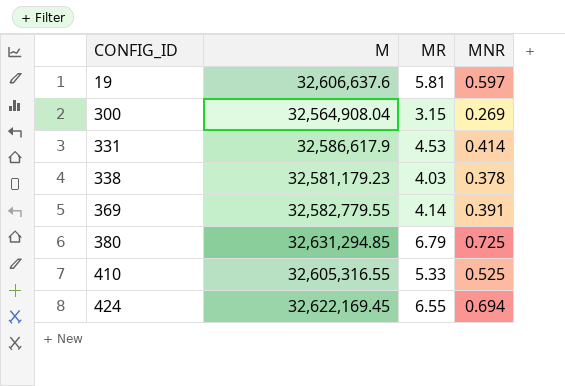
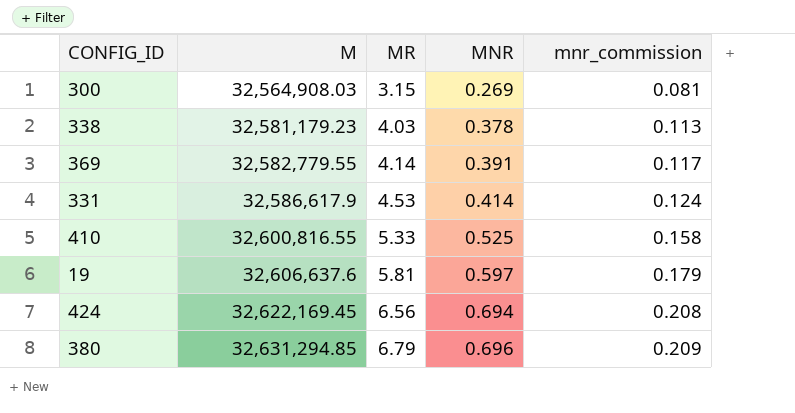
row order: CONFIG_ID ascending -> M ascending
column mnr_commission | formula: none -> [MNR] * 0.3
300 | M: 32,564,908.04 -> 32,564,908.03
410 | M: 32,605,316.55 -> 32,600,816.55
424 | MR: 6.55 -> 6.56
380 | MNR: 0.725 -> 0.696

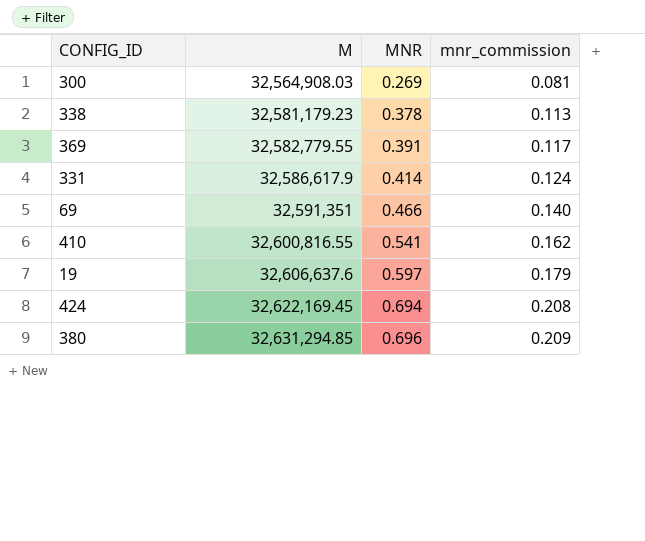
column MR | position: 3 -> none
row 69: none -> 32,591,351 | 0.466 | 0.140
410 | MNR: 0.525 -> 0.541
410 | mnr_commission: 0.158 -> 0.162

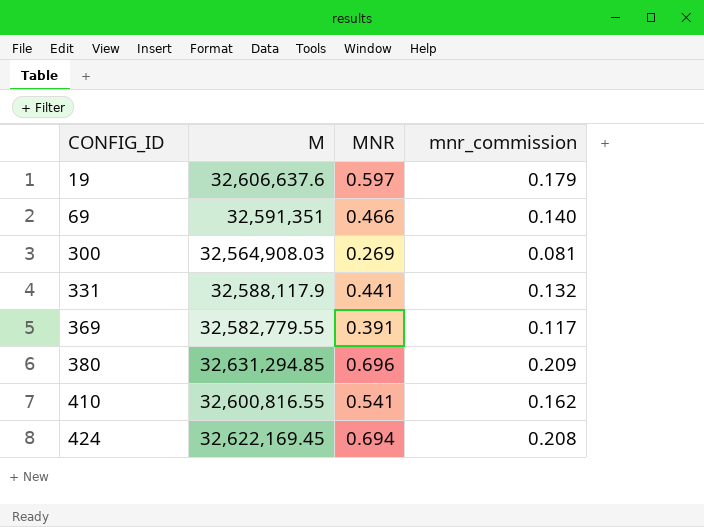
row order: M ascending -> CONFIG_ID ascending
row 338: 32,581,179.23 | 0.378 | 0.113 -> none
331 | M: 32,586,617.9 -> 32,588,117.9
331 | MNR: 0.414 -> 0.441
331 | mnr_commission: 0.124 -> 0.132

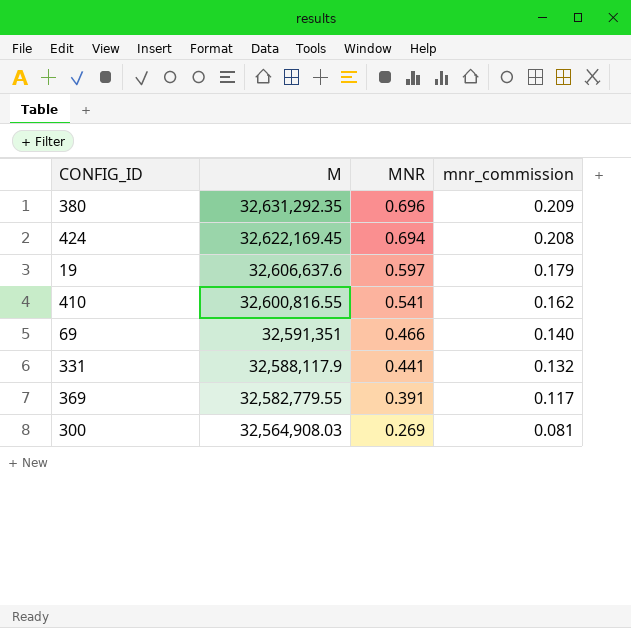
row order: CONFIG_ID ascending -> M descending
380 | M: 32,631,294.85 -> 32,631,292.35

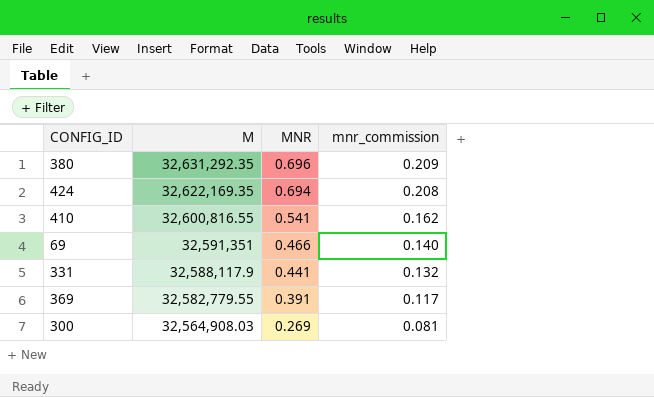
row 19: 32,606,637.6 | 0.597 | 0.179 -> none
424 | M: 32,622,169.45 -> 32,622,169.35

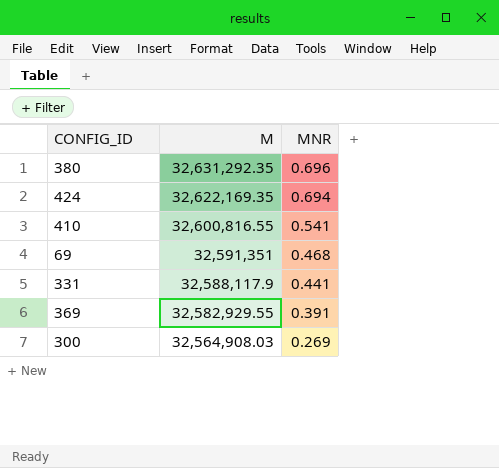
column mnr_commission | formula: [MNR] * 0.3 -> none
69 | MNR: 0.466 -> 0.468
369 | M: 32,582,779.55 -> 32,582,929.55

